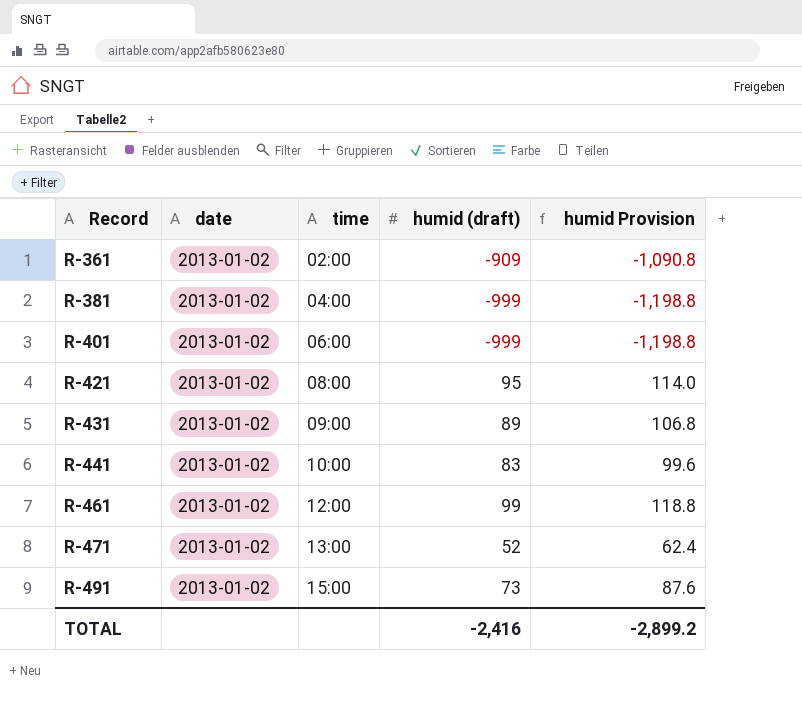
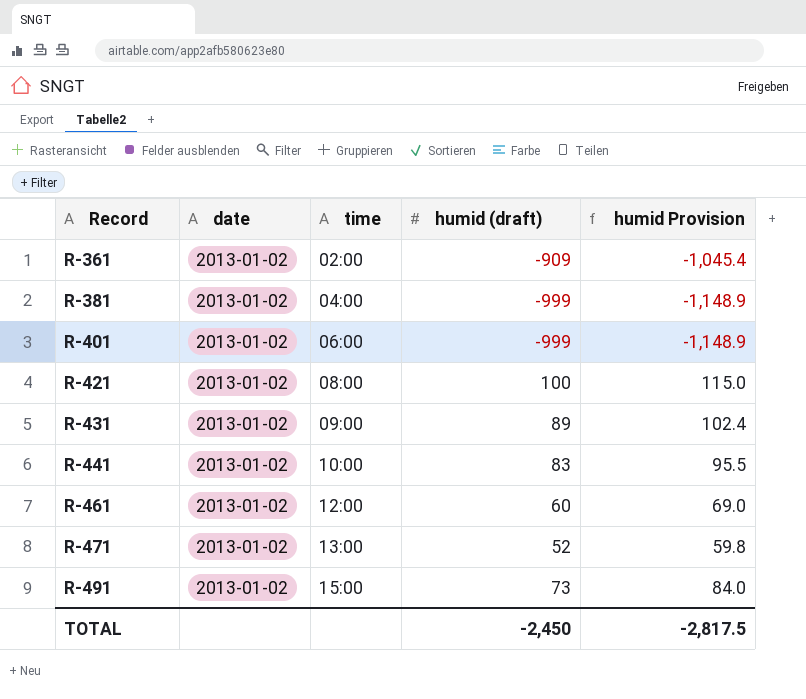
column humid Provision | formula: [humid (draft)] * 1.2 -> [humid (draft)] * 1.15
R-421 | humid (draft): 95 -> 100
R-461 | humid (draft): 99 -> 60
TOTAL | humid (draft): -2,416 -> -2,450
TOTAL | humid Provision: -2,899.2 -> -2,817.5

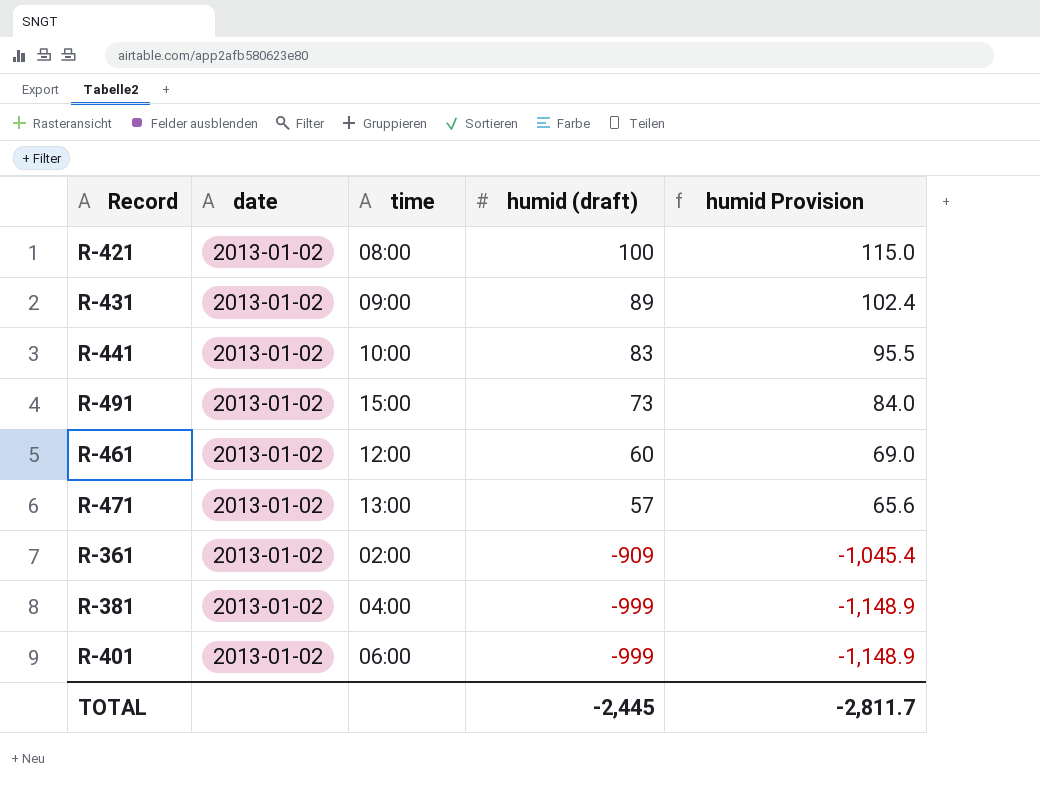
row order: Record ascending -> humid (draft) descending
R-471 | humid (draft): 52 -> 57
R-471 | humid Provision: 59.8 -> 65.6
TOTAL | humid (draft): -2,450 -> -2,445
TOTAL | humid Provision: -2,817.5 -> -2,811.7

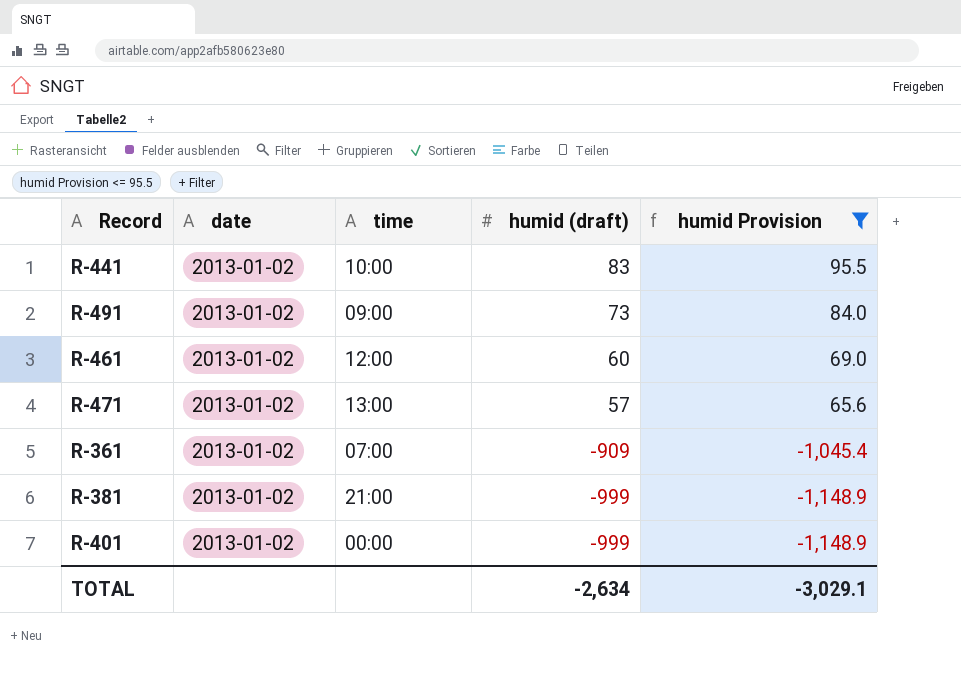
filter: none -> humid Provision <= 95.5
R-491 | time: 15:00 -> 09:00
R-361 | time: 02:00 -> 07:00
R-381 | time: 04:00 -> 21:00
R-401 | time: 06:00 -> 00:00
TOTAL | humid (draft): -2,445 -> -2,634
TOTAL | humid Provision: -2,811.7 -> -3,029.1

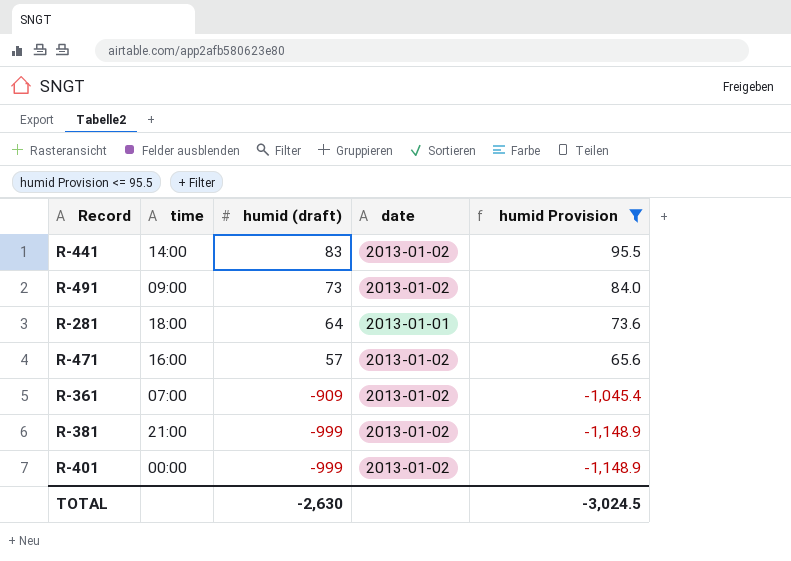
column date | position: 2 -> 4
row R-461: 2013-01-02 | 12:00 | 60 | 69.0 -> none
R-441 | time: 10:00 -> 14:00
row R-281: none -> 18:00 | 64 | 2013-01-01 | 73.6
R-471 | time: 13:00 -> 16:00
TOTAL | humid (draft): -2,634 -> -2,630
TOTAL | humid Provision: -3,029.1 -> -3,024.5

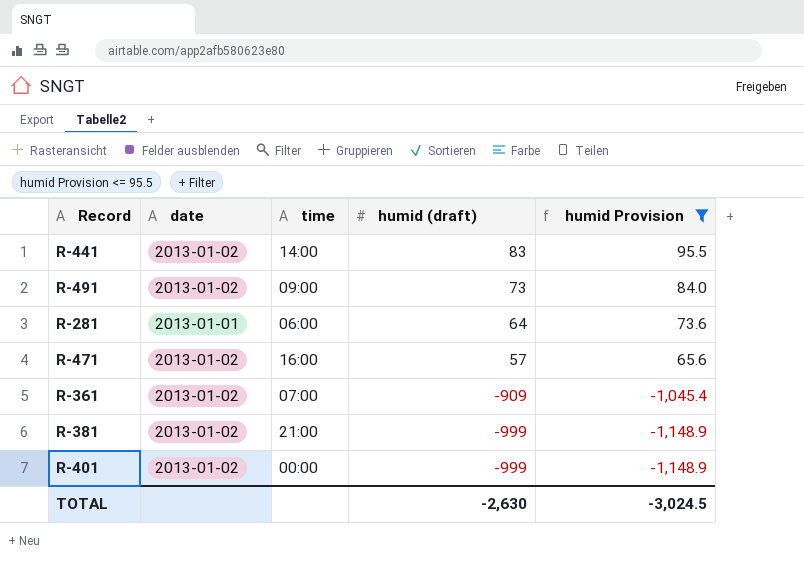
column date | position: 4 -> 2
R-281 | time: 18:00 -> 06:00

